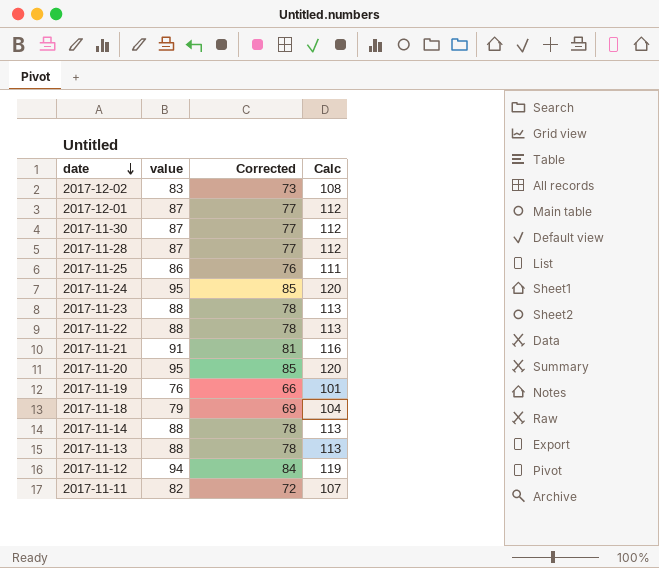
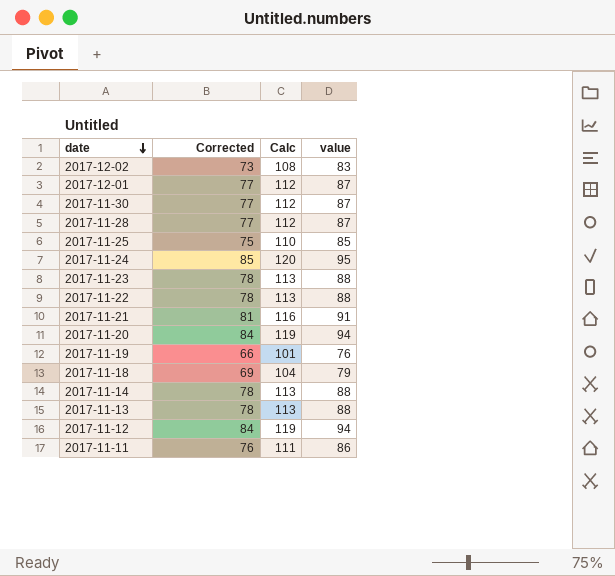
column value | position: 2 -> 4
2017-11-25 | Corrected: 76 -> 75
2017-11-25 | Calc: 111 -> 110
2017-11-25 | value: 86 -> 85
2017-11-20 | Corrected: 85 -> 84
2017-11-20 | Calc: 120 -> 119
2017-11-20 | value: 95 -> 94
2017-11-11 | Corrected: 72 -> 76
2017-11-11 | Calc: 107 -> 111
2017-11-11 | value: 82 -> 86

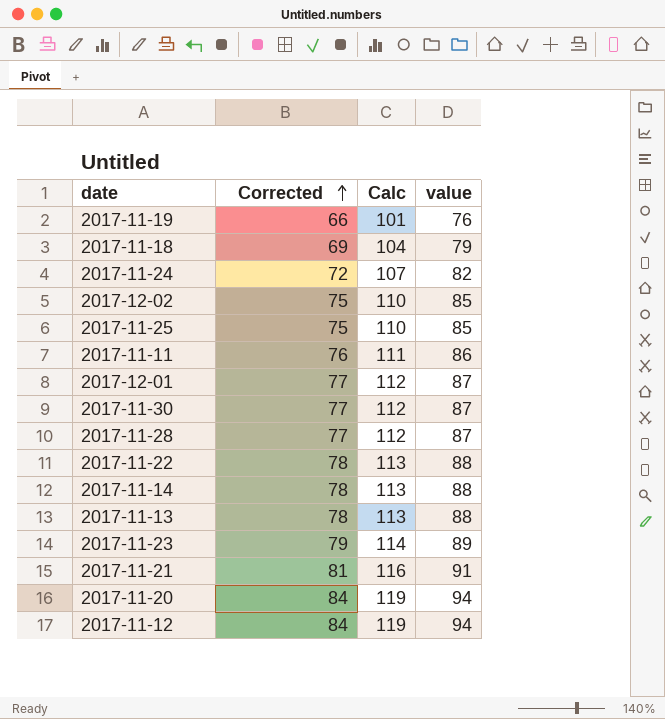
row order: date descending -> Corrected ascending
2017-11-24 | Corrected: 85 -> 72
2017-11-24 | Calc: 120 -> 107
2017-11-24 | value: 95 -> 82
2017-12-02 | Corrected: 73 -> 75
2017-12-02 | Calc: 108 -> 110
2017-12-02 | value: 83 -> 85
2017-11-23 | Corrected: 78 -> 79
2017-11-23 | Calc: 113 -> 114
2017-11-23 | value: 88 -> 89

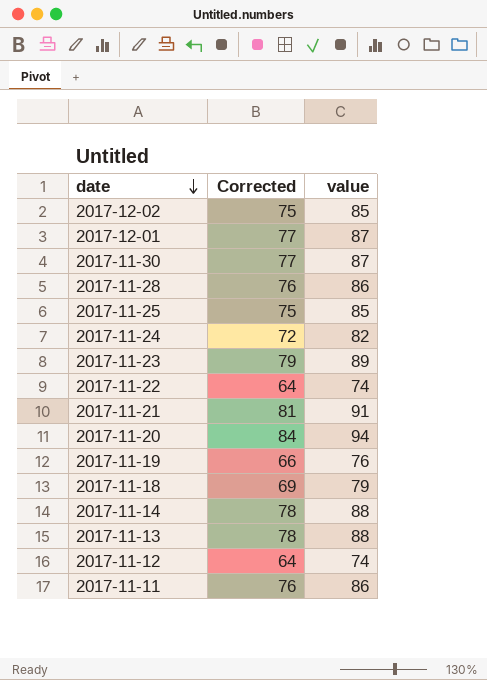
row order: Corrected ascending -> date descending
column Calc | formula: [value] + 25 -> none
2017-11-28 | Corrected: 77 -> 76
2017-11-28 | value: 87 -> 86
2017-11-22 | Corrected: 78 -> 64
2017-11-22 | value: 88 -> 74
2017-11-12 | Corrected: 84 -> 64
2017-11-12 | value: 94 -> 74

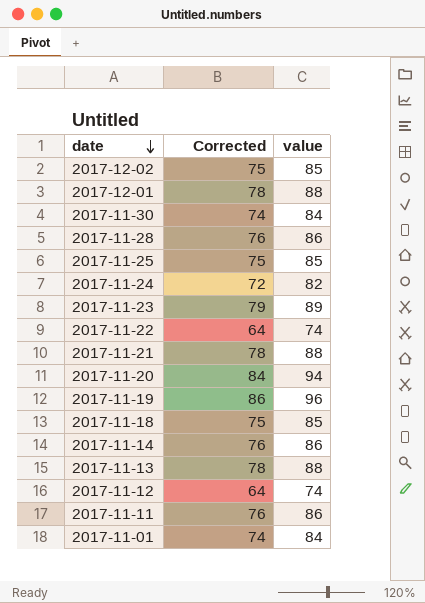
2017-12-01 | Corrected: 77 -> 78
2017-12-01 | value: 87 -> 88
2017-11-30 | Corrected: 77 -> 74
2017-11-30 | value: 87 -> 84
2017-11-21 | Corrected: 81 -> 78
2017-11-21 | value: 91 -> 88
2017-11-19 | Corrected: 66 -> 86
2017-11-19 | value: 76 -> 96
2017-11-18 | Corrected: 69 -> 75
2017-11-18 | value: 79 -> 85
2017-11-14 | Corrected: 78 -> 76
2017-11-14 | value: 88 -> 86
row 2017-11-01: none -> 74 | 84

